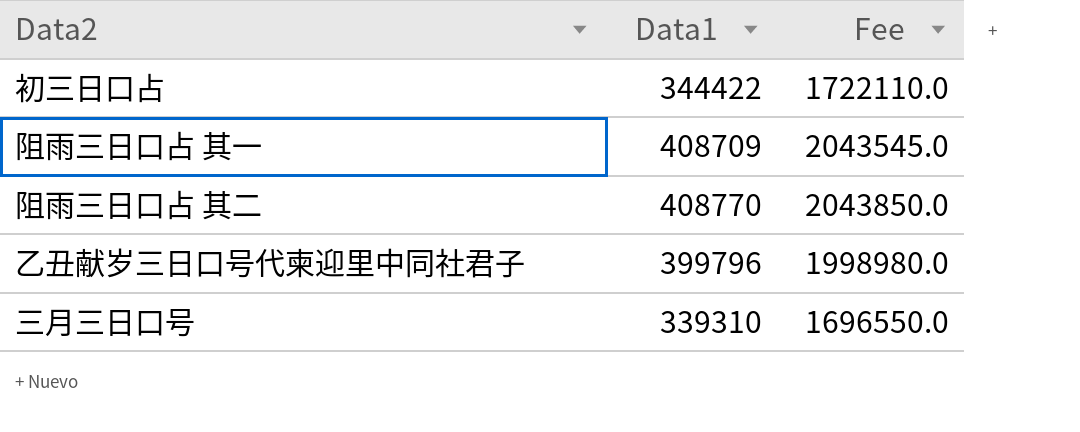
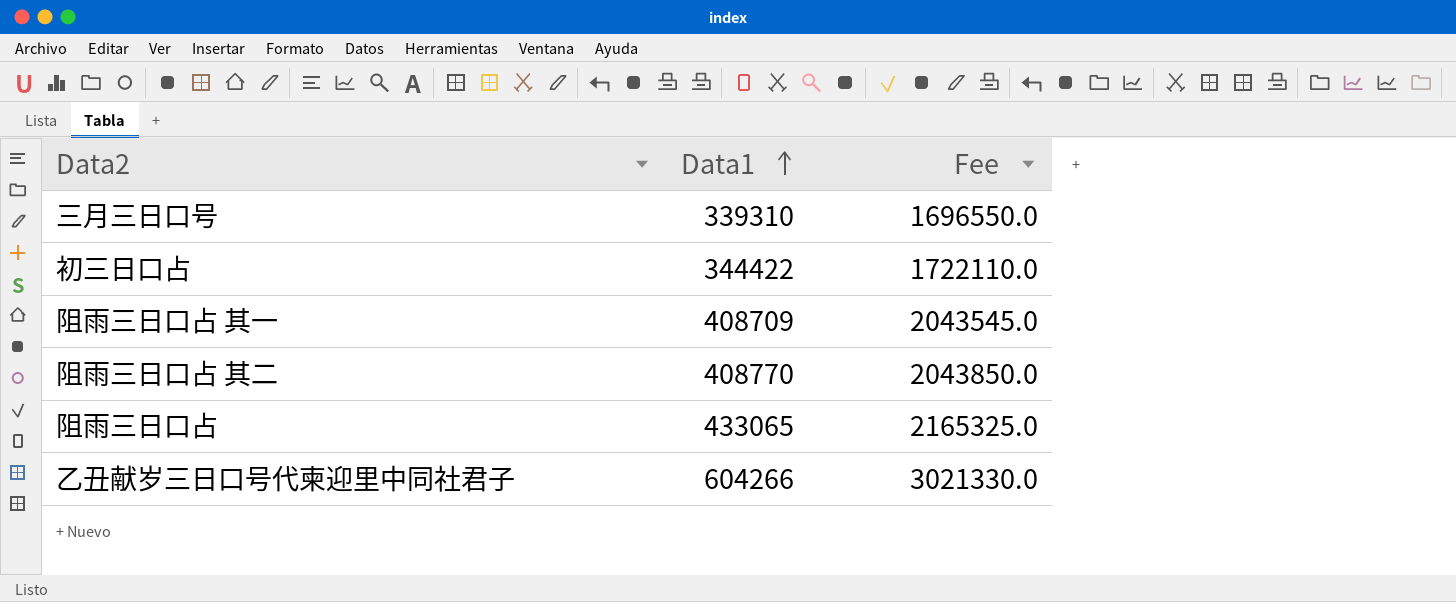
row order: none -> Data1 ascending
row 阻雨三日口占: none -> 433065 | 2165325.0
乙丑献岁三日口号代柬迎里中同社君子 | Data1: 399796 -> 604266
乙丑献岁三日口号代柬迎里中同社君子 | Fee: 1998980.0 -> 3021330.0

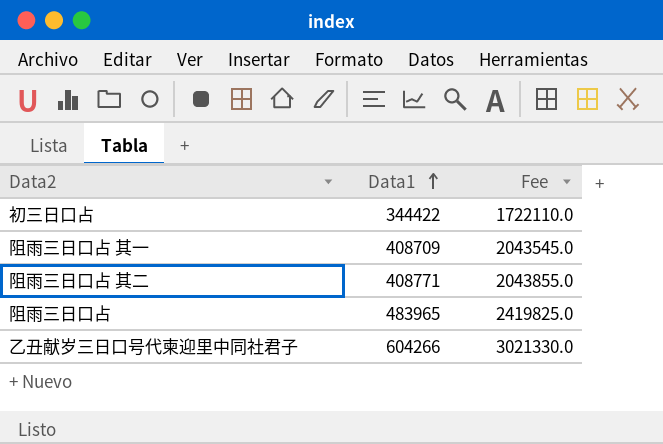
row 三月三日口号: 339310 | 1696550.0 -> none
阻雨三日口占 其二 | Data1: 408770 -> 408771
阻雨三日口占 其二 | Fee: 2043850.0 -> 2043855.0
阻雨三日口占 | Data1: 433065 -> 483965
阻雨三日口占 | Fee: 2165325.0 -> 2419825.0

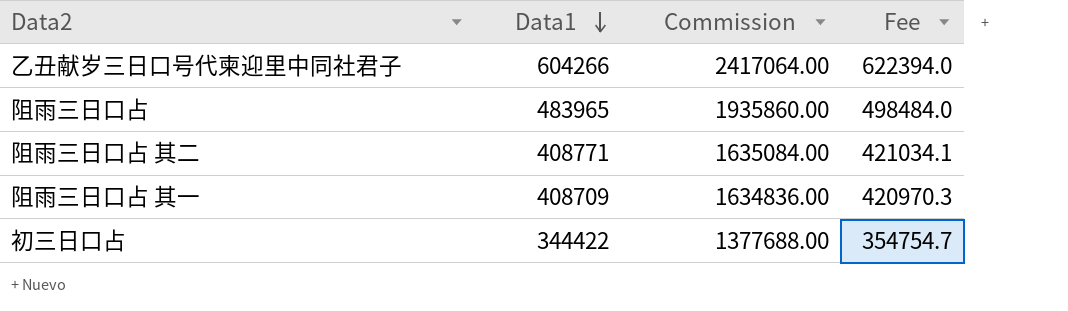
row order: Data1 ascending -> Data1 descending
column Commission | formula: none -> [Data1] * 4
column Fee | formula: [Data1] * 5 -> [Data1] * 1.03

